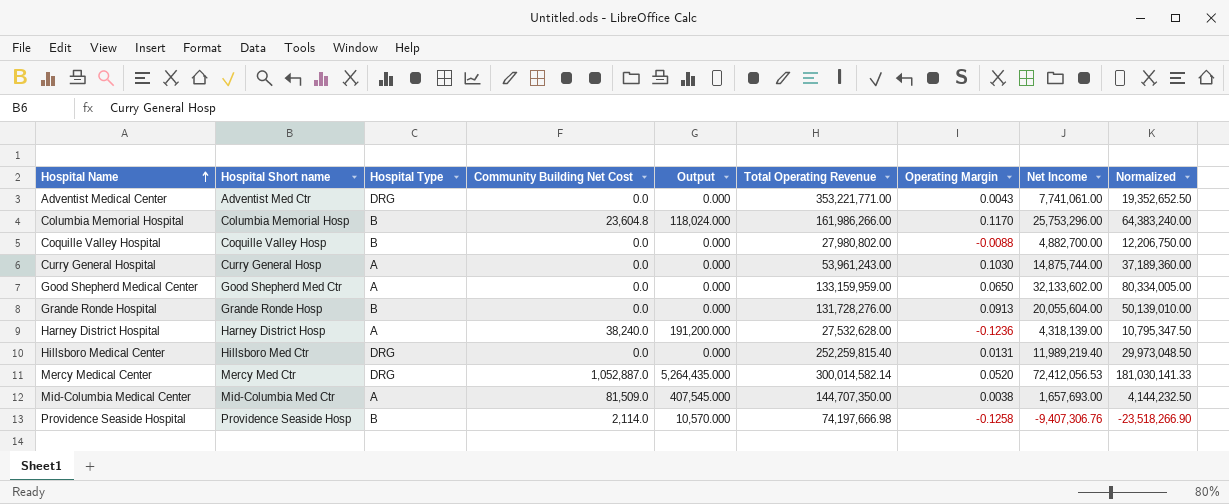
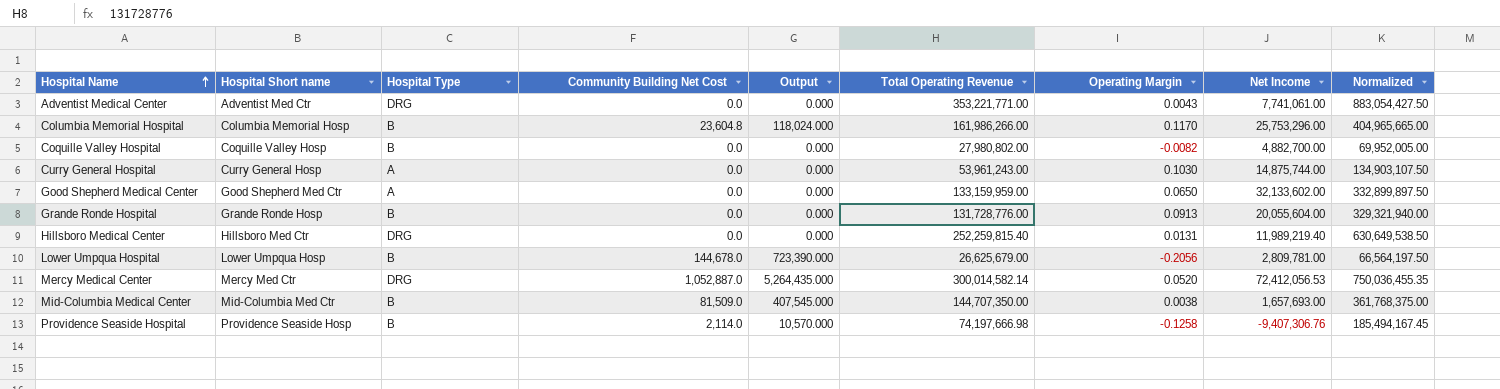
column Normalized | formula: [Net Income] * 2.5 -> [Total Operating Revenue] * 2.5
row Harney District Hospital: Harney District Hosp | A | 38,240.0 | 191,200.000 | 27,532,628.00 | -0.1236 | 4,318,139.00 | 10,795,347.50 -> none
Coquille Valley Hospital | Operating Margin: -0.0088 -> -0.0082
Grande Ronde Hospital | Total Operating Revenue: 131,728,276.00 -> 131,728,776.00
row Lower Umpqua Hospital: none -> Lower Umpqua Hosp | B | 144,678.0 | 723,390.000 | 26,625,679.00 | -0.2056 | 2,809,781.00 | 66,564,197.50
Mid-Columbia Medical Center | Hospital Type: A -> B

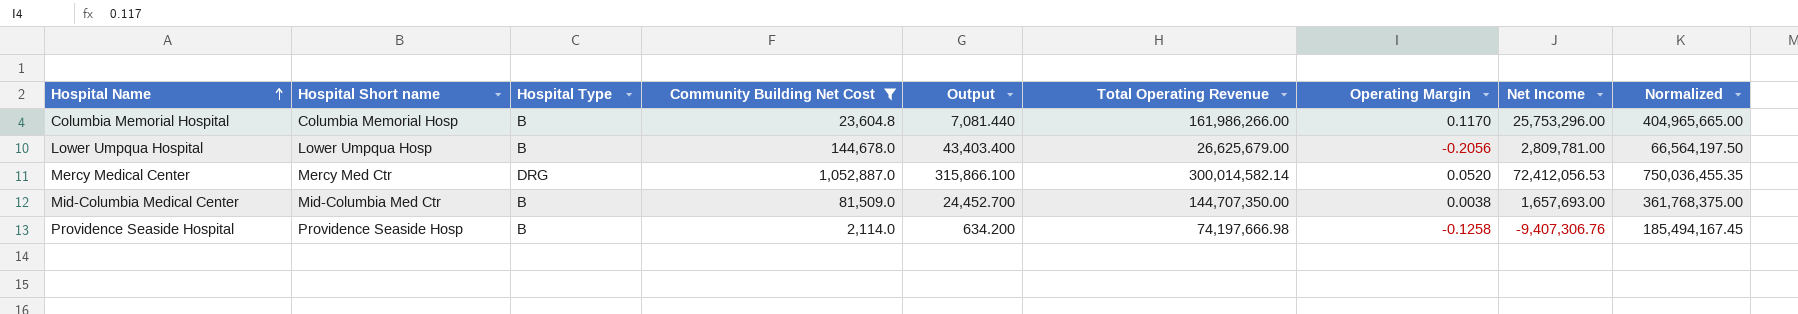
filter: none -> Community Building Net Cost != 0.0
column Output | formula: [Community Building Net Cost] * 5 -> [Community Building Net Cost] * 0.3

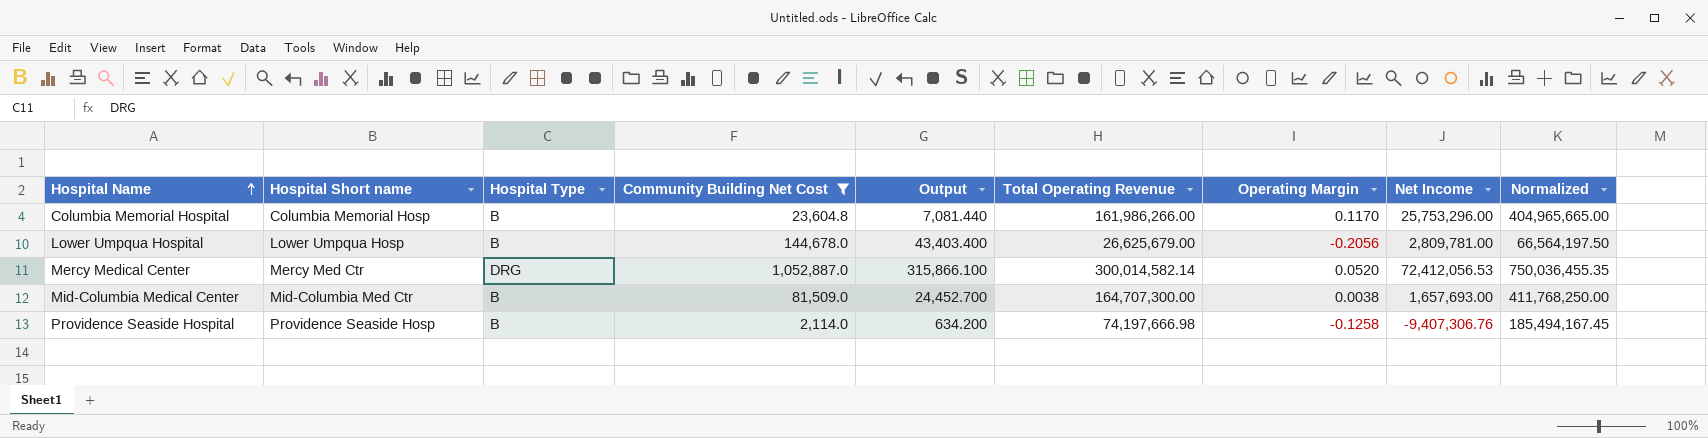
Mid-Columbia Medical Center | Total Operating Revenue: 144,707,350.00 -> 164,707,300.00
Mid-Columbia Medical Center | Normalized: 361,768,375.00 -> 411,768,250.00

